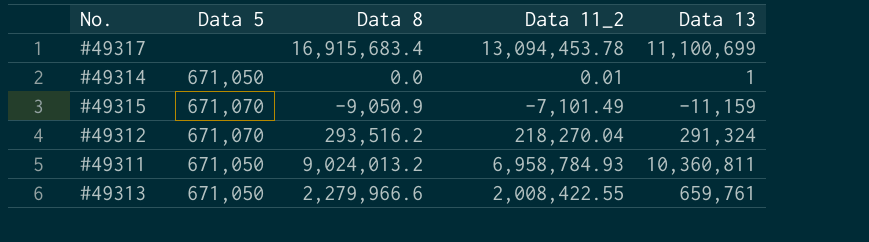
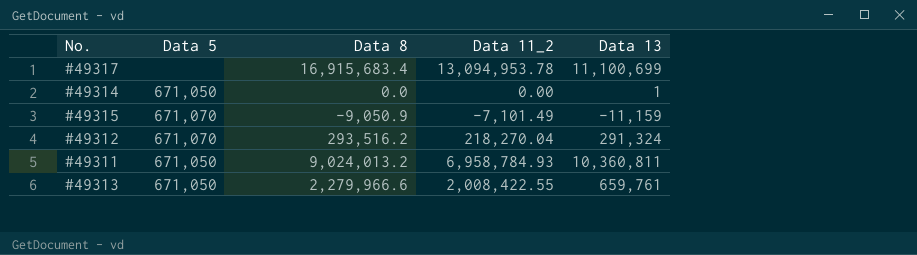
#49317 | Data 11_2: 13,094,453.78 -> 13,094,953.78
#49314 | Data 11_2: 0.01 -> 0.00

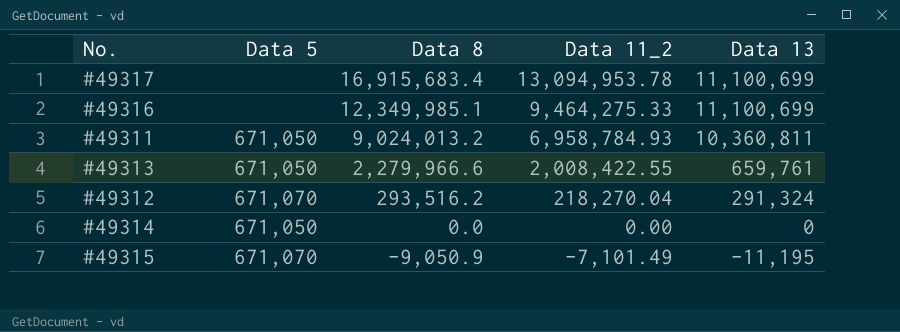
row order: none -> Data 8 descending
row #49316: none -> none | 12,349,985.1 | 9,464,275.33 | 11,100,699
#49314 | Data 13: 1 -> 0
#49315 | Data 13: -11,159 -> -11,195

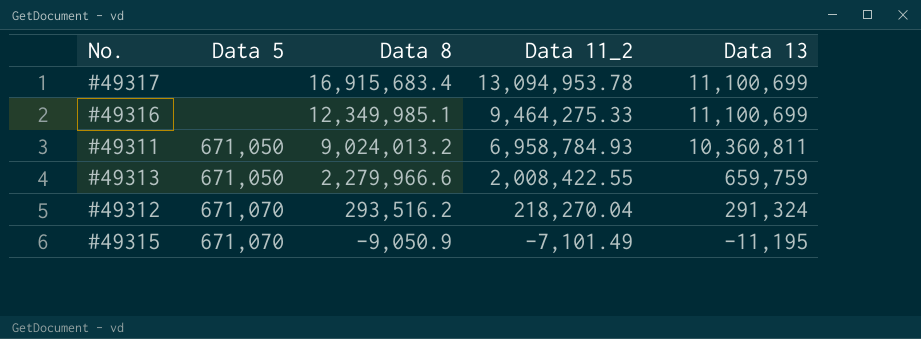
row #49314: 671,050 | 0.0 | 0.00 | 0 -> none
#49313 | Data 13: 659,761 -> 659,759

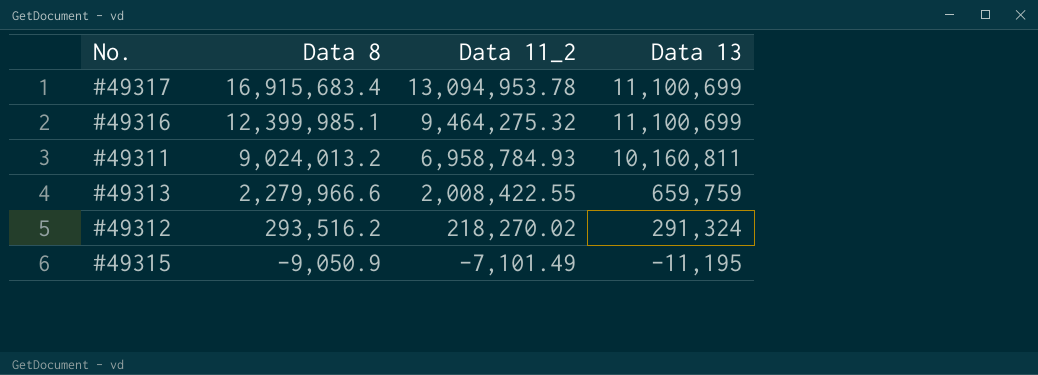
column Data 5 | position: 2 -> none
#49316 | Data 8: 12,349,985.1 -> 12,399,985.1
#49316 | Data 11_2: 9,464,275.33 -> 9,464,275.32
#49311 | Data 13: 10,360,811 -> 10,160,811
#49312 | Data 11_2: 218,270.04 -> 218,270.02

